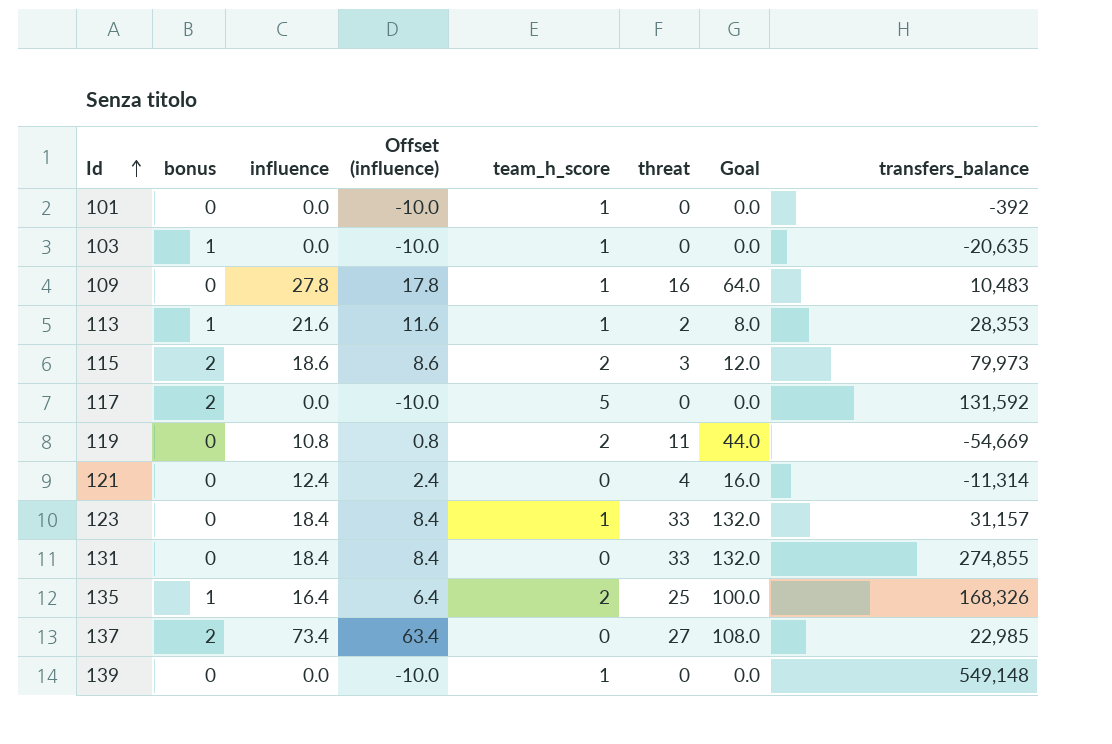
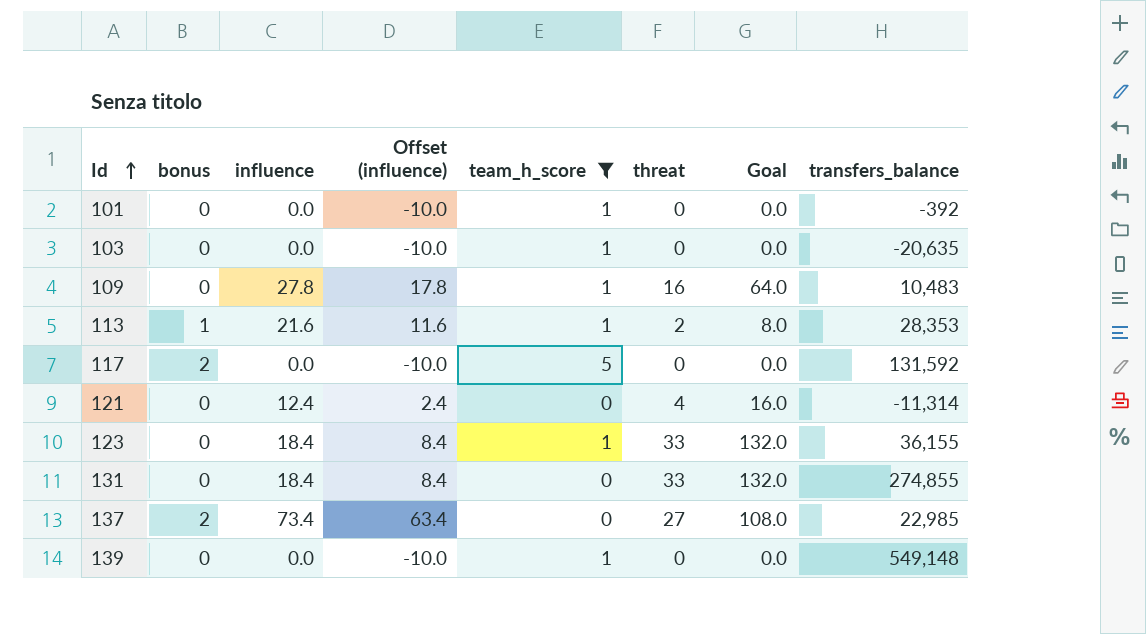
filter: none -> team_h_score != 2
103 | bonus: 1 -> 0
123 | transfers_balance: 31,157 -> 36,155

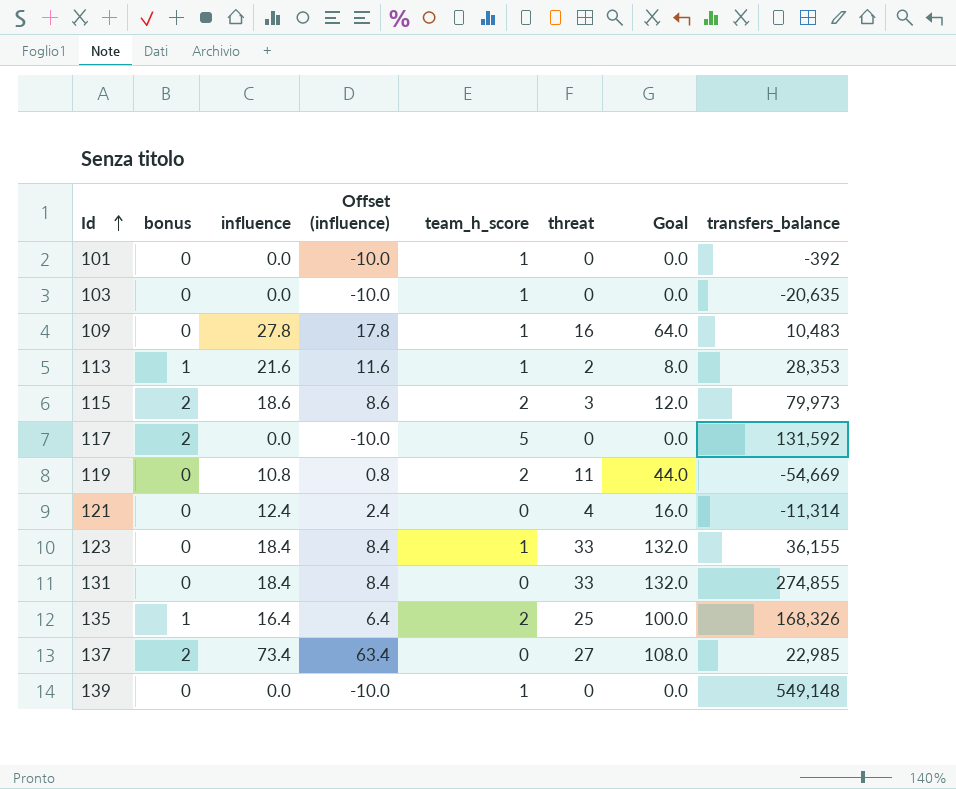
filter: team_h_score != 2 -> none

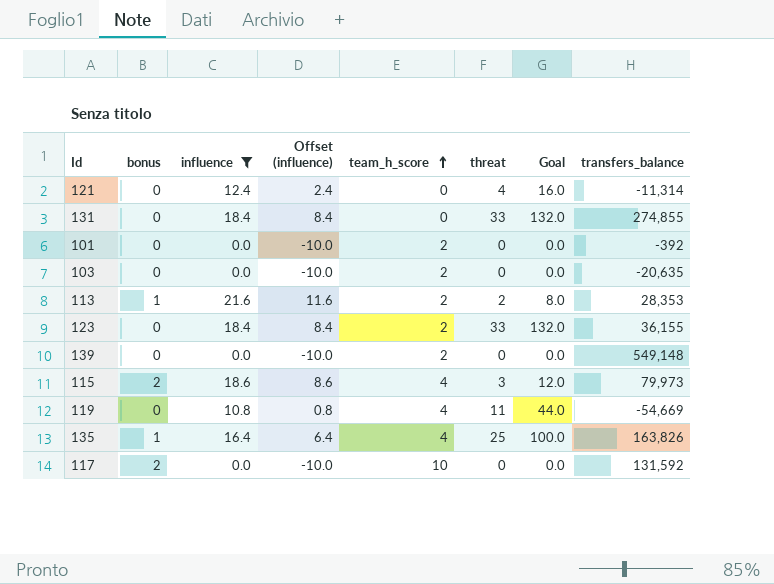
filter: none -> influence <= 21.6
row order: Id ascending -> team_h_score ascending
101 | team_h_score: 1 -> 2
103 | team_h_score: 1 -> 2
113 | team_h_score: 1 -> 2
123 | team_h_score: 1 -> 2
139 | team_h_score: 1 -> 2
115 | team_h_score: 2 -> 4
119 | team_h_score: 2 -> 4
135 | team_h_score: 2 -> 4
135 | transfers_balance: 168,326 -> 163,826
117 | team_h_score: 5 -> 10

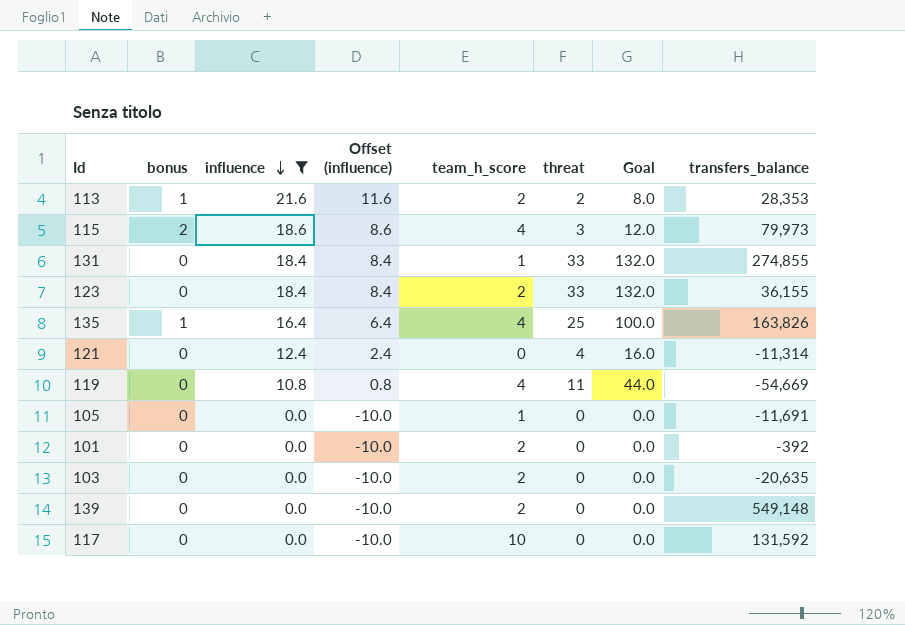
row order: team_h_score ascending -> influence descending
131 | team_h_score: 0 -> 1
row 105: none -> 0 | 0.0 | -10.0 | 1 | 0 | 0.0 | -11,691
117 | bonus: 2 -> 0

